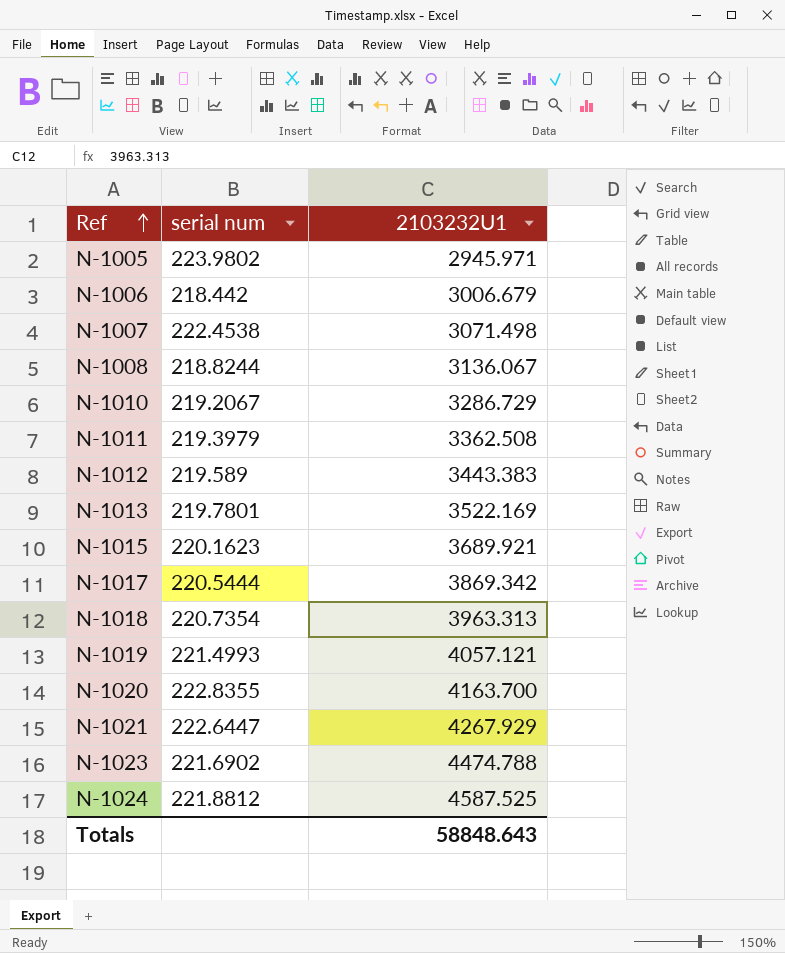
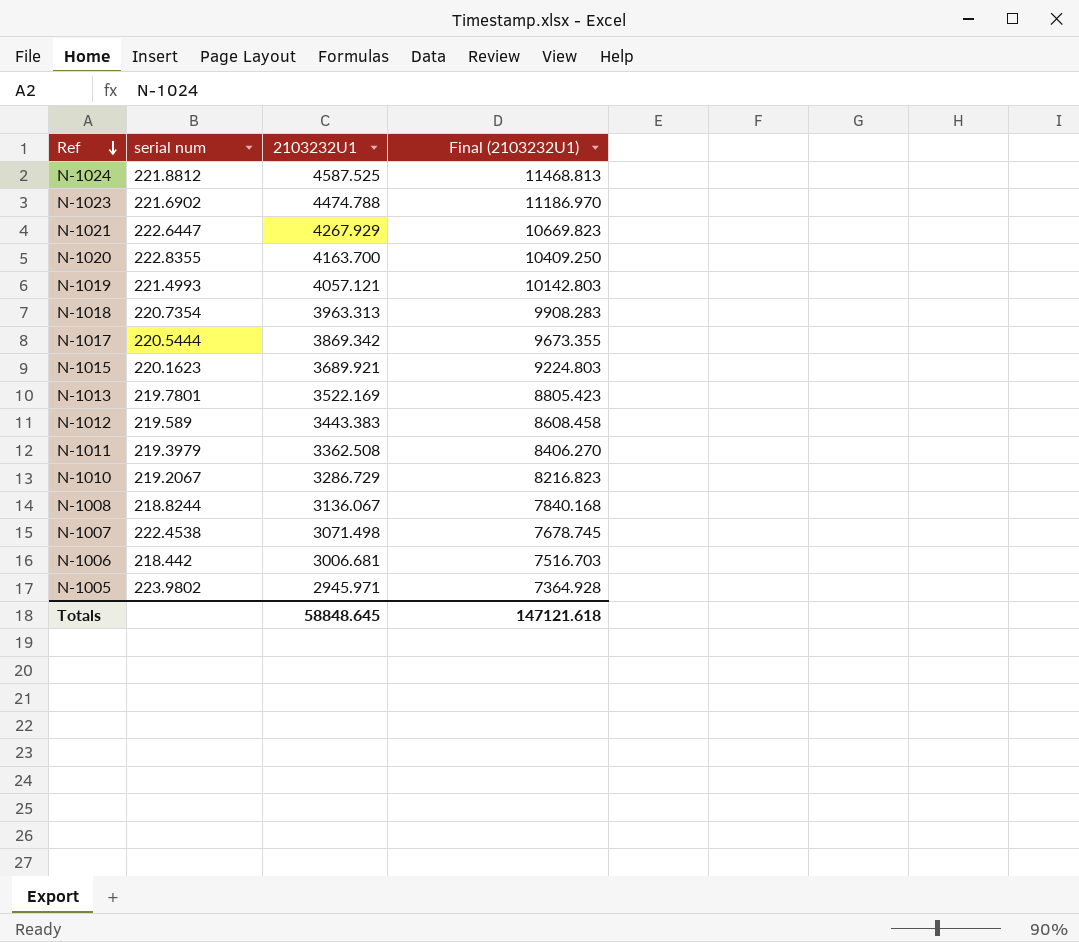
row order: Ref ascending -> Ref descending
column Final (2103232U1) | formula: none -> [2103232U1] * 2.5
N-1006 | 2103232U1: 3006.679 -> 3006.681
Totals | 2103232U1: 58848.643 -> 58848.645

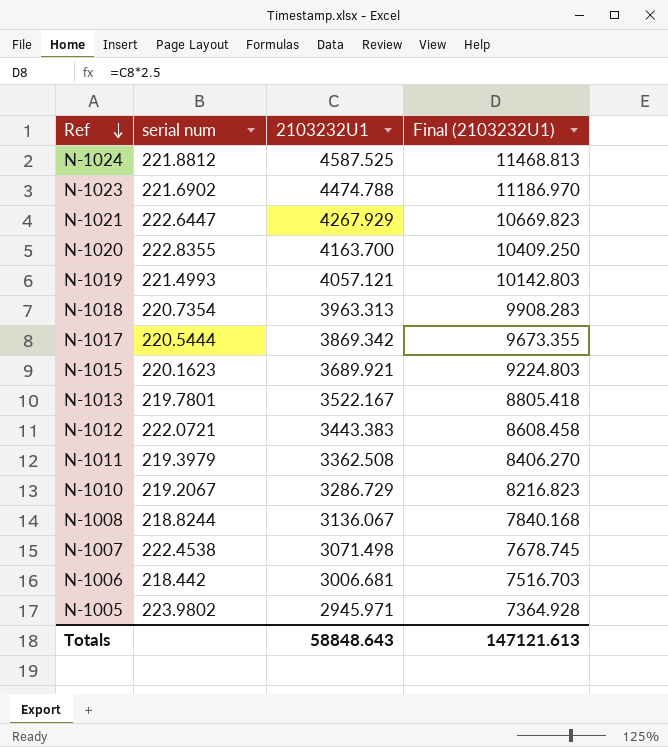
N-1013 | 2103232U1: 3522.169 -> 3522.167
N-1013 | Final (2103232U1): 8805.423 -> 8805.418
N-1012 | serial num: 219.589 -> 222.0721
Totals | 2103232U1: 58848.645 -> 58848.643
Totals | Final (2103232U1): 147121.618 -> 147121.613

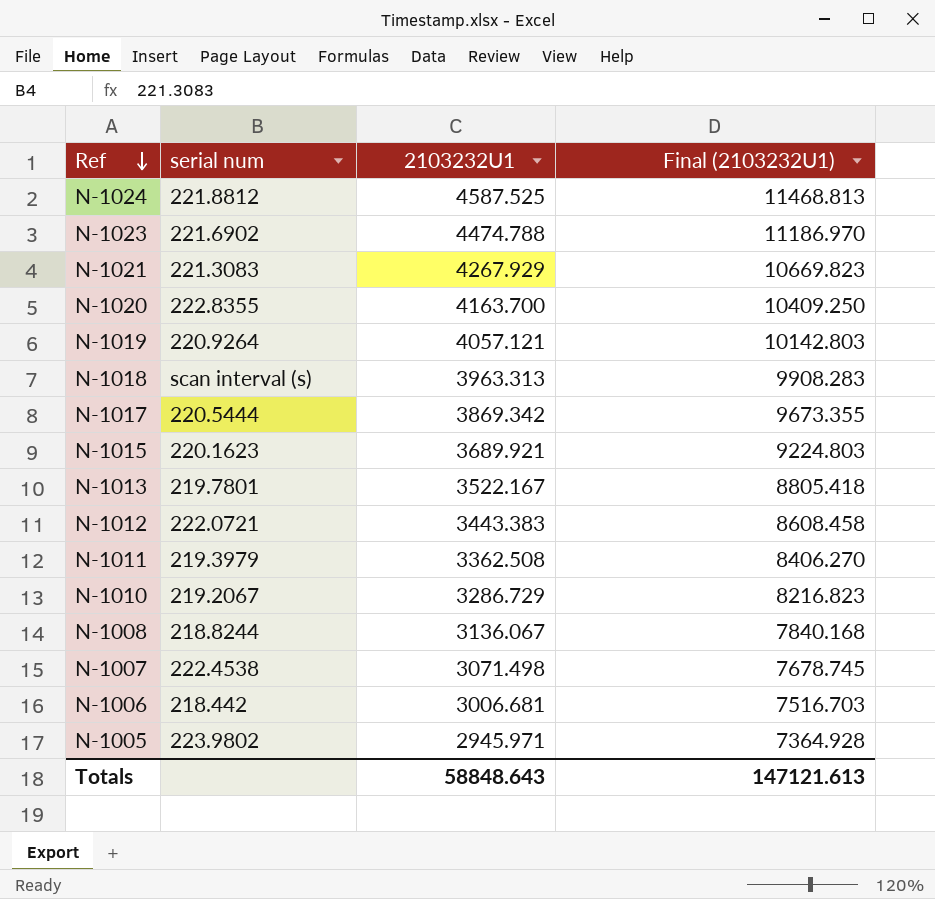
N-1021 | serial num: 222.6447 -> 221.3083
N-1019 | serial num: 221.4993 -> 220.9264
N-1018 | serial num: 220.7354 -> scan interval (s)

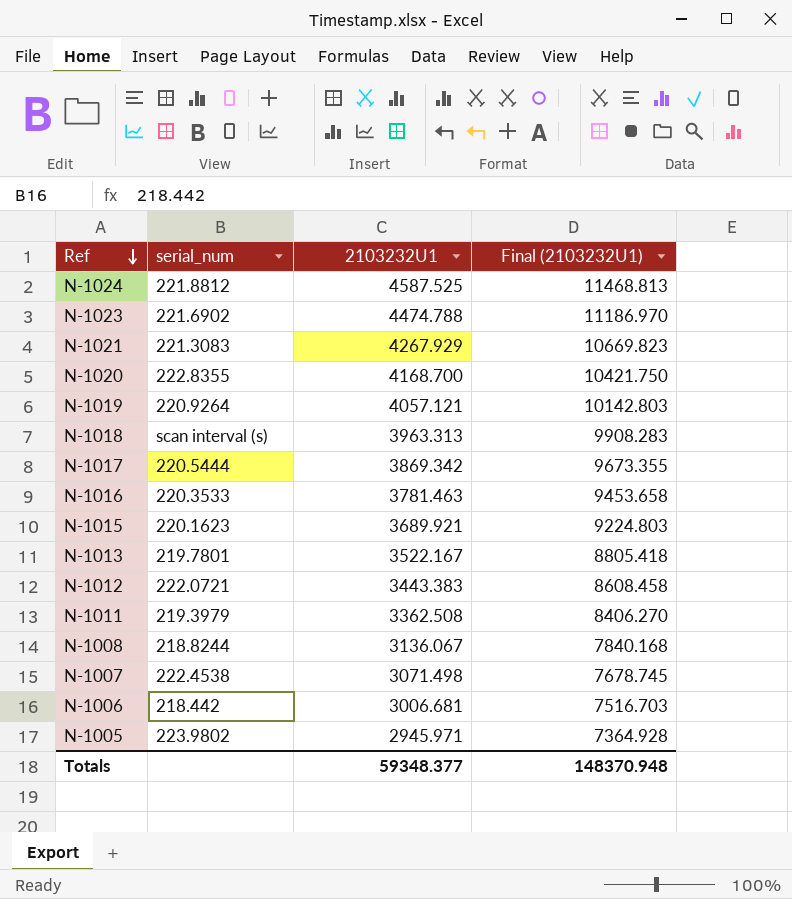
column name: serial num -> serial_num
row N-1010: 219.2067 | 3286.729 | 8216.823 -> none
N-1020 | 2103232U1: 4163.700 -> 4168.700
N-1020 | Final (2103232U1): 10409.250 -> 10421.750
row N-1016: none -> 220.3533 | 3781.463 | 9453.658
Totals | 2103232U1: 58848.643 -> 59348.377
Totals | Final (2103232U1): 147121.613 -> 148370.948

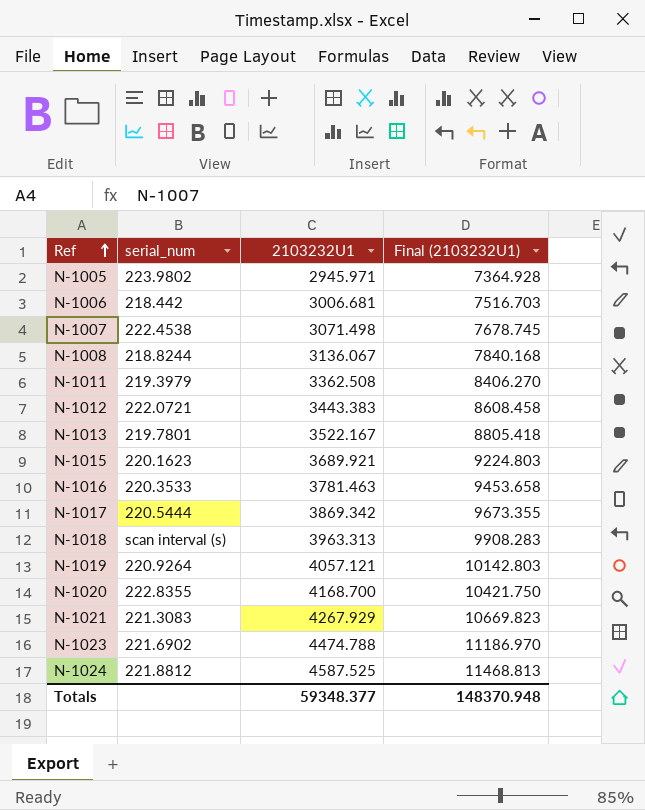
row order: Ref descending -> Ref ascending

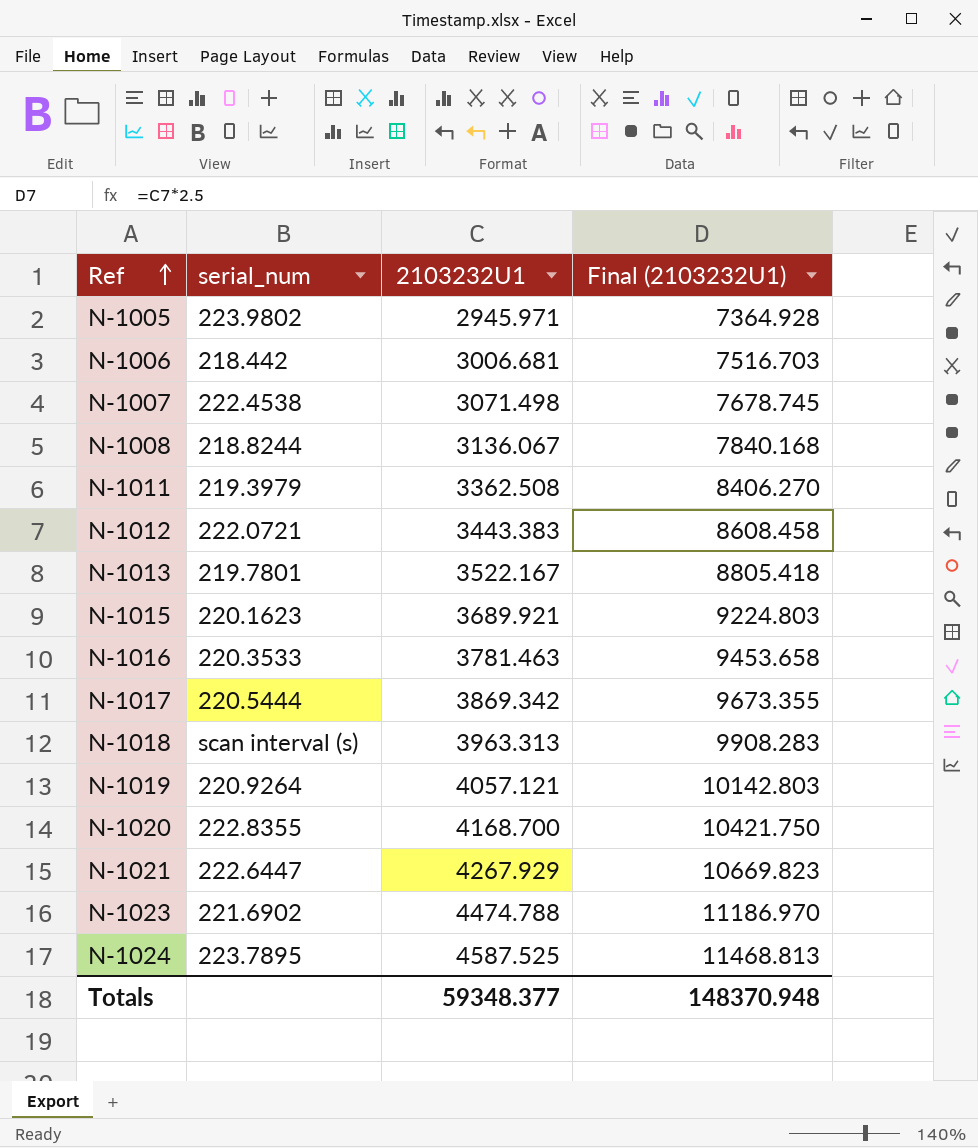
N-1021 | serial_num: 221.3083 -> 222.6447
N-1024 | serial_num: 221.8812 -> 223.7895

